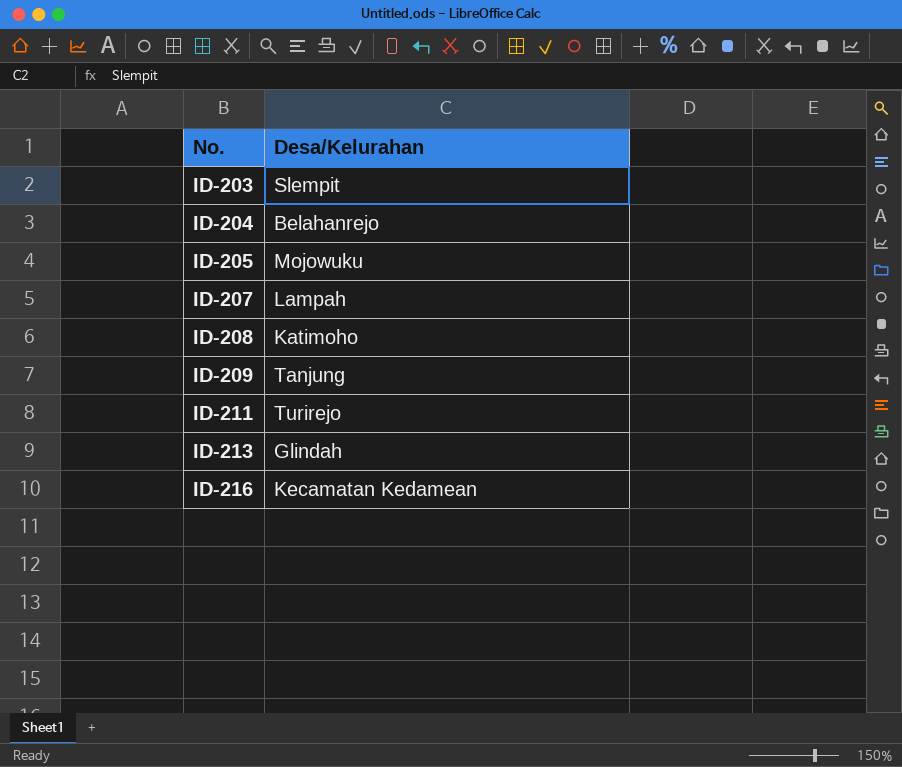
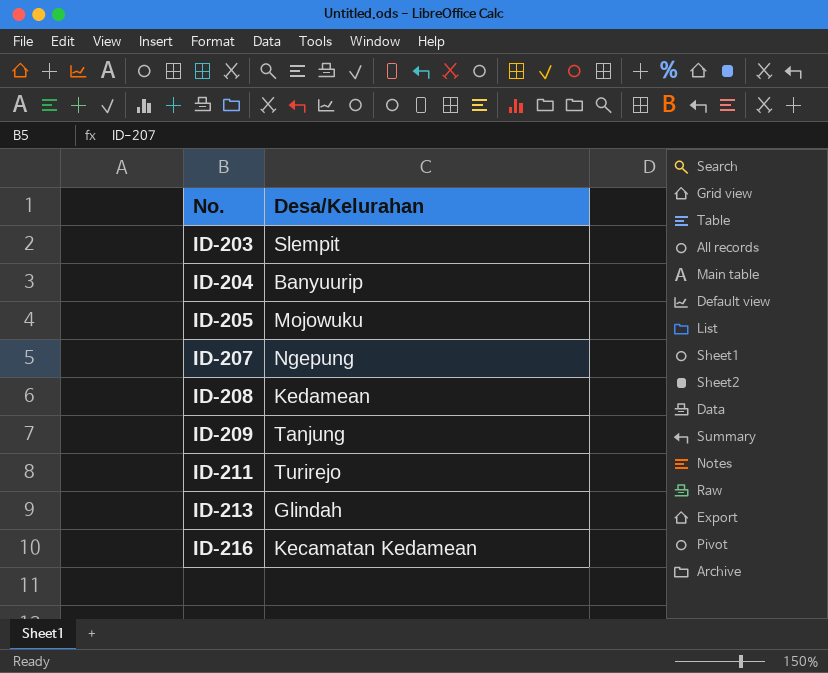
ID-204 | Desa/Kelurahan: Belahanrejo -> Banyuurip
ID-207 | Desa/Kelurahan: Lampah -> Ngepung
ID-208 | Desa/Kelurahan: Katimoho -> Kedamean

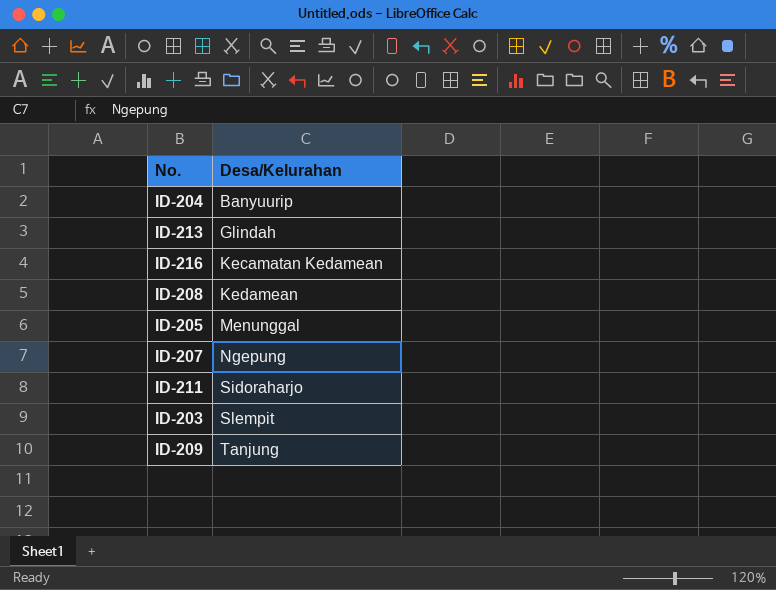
row order: No. ascending -> Desa/Kelurahan ascending
ID-205 | Desa/Kelurahan: Mojowuku -> Menunggal
ID-211 | Desa/Kelurahan: Turirejo -> Sidoraharjo

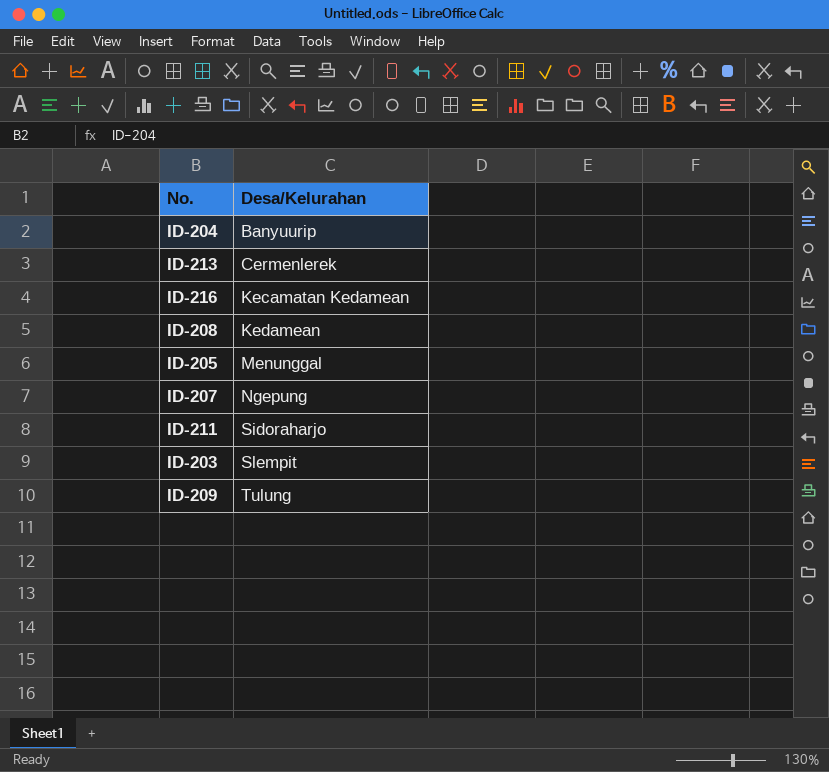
ID-213 | Desa/Kelurahan: Glindah -> Cermenlerek
ID-209 | Desa/Kelurahan: Tanjung -> Tulung

